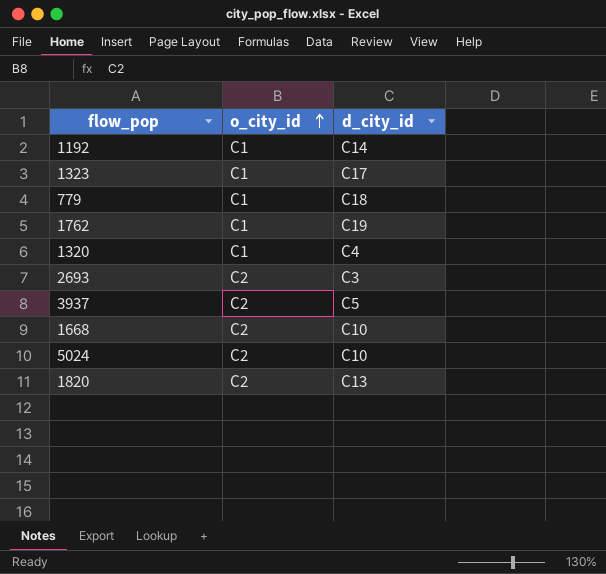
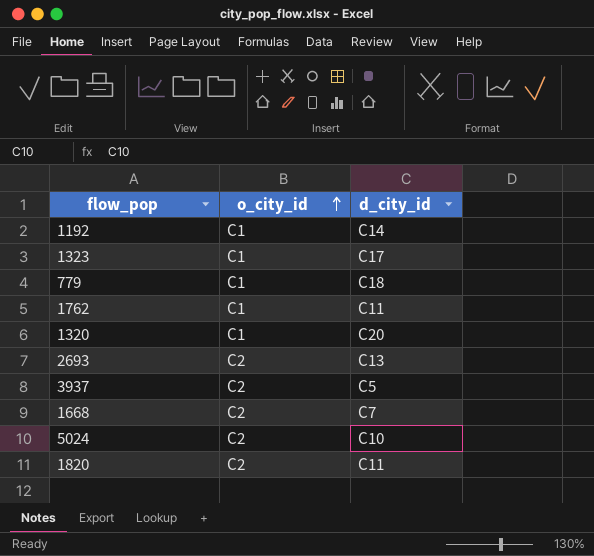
1762 | d_city_id: C19 -> C11
1320 | d_city_id: C4 -> C20
2693 | d_city_id: C3 -> C13
1668 | d_city_id: C10 -> C7
1820 | d_city_id: C13 -> C11

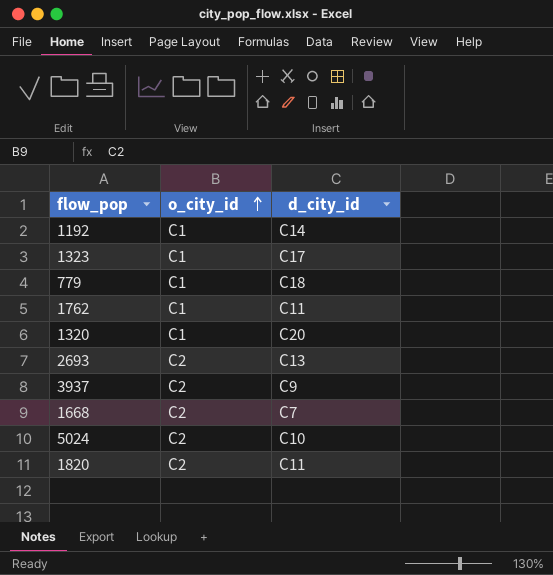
3937 | d_city_id: C5 -> C9

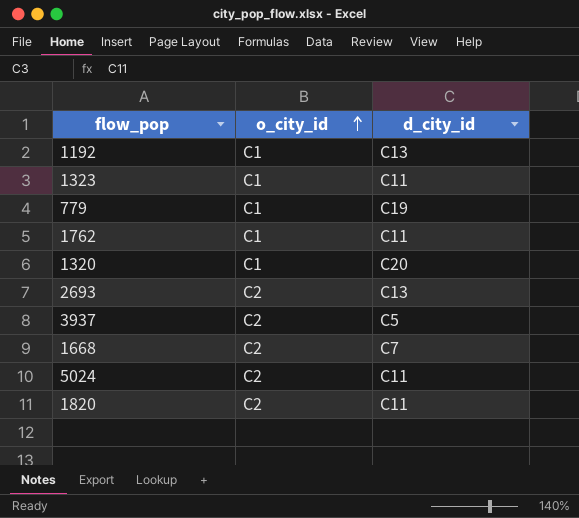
1192 | d_city_id: C14 -> C13
1323 | d_city_id: C17 -> C11
779 | d_city_id: C18 -> C19
3937 | d_city_id: C9 -> C5
5024 | d_city_id: C10 -> C11

